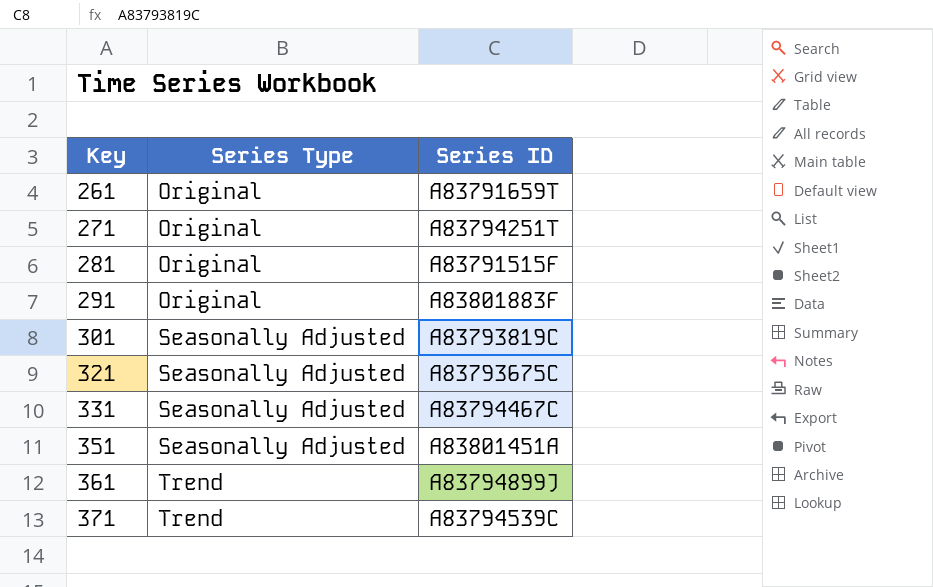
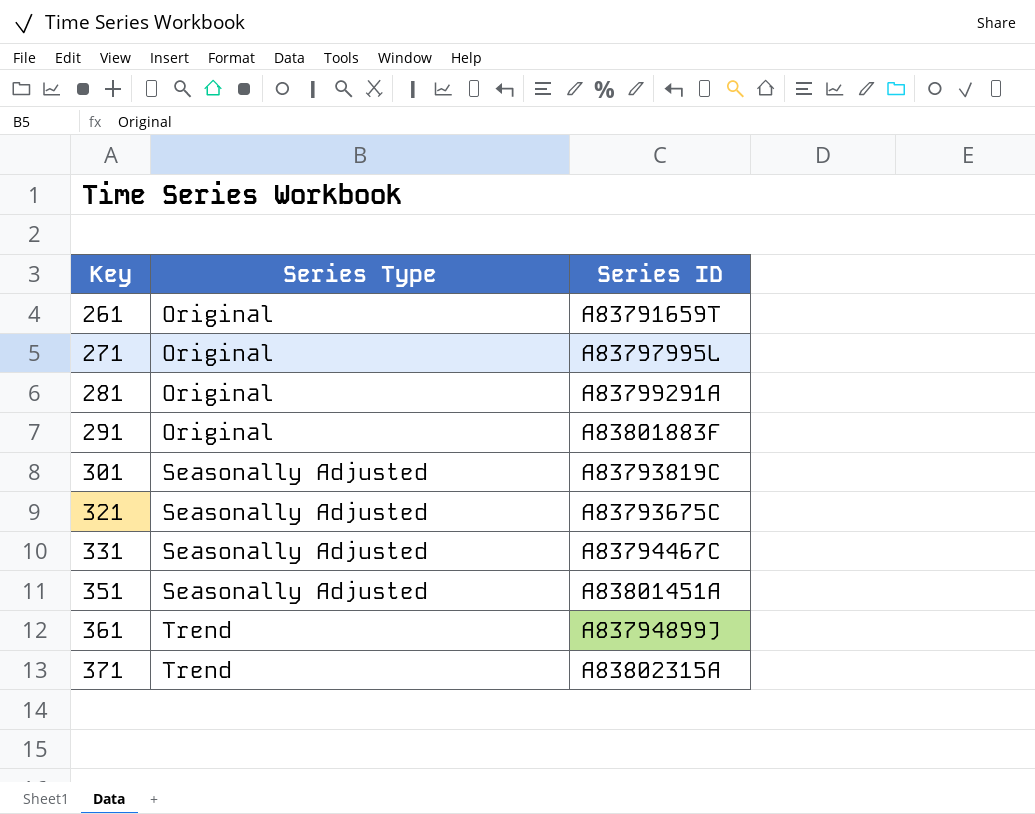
271 | Series ID: A83794251T -> A83797995L
281 | Series ID: A83791515F -> A83799291A
371 | Series ID: A83794539C -> A83802315A

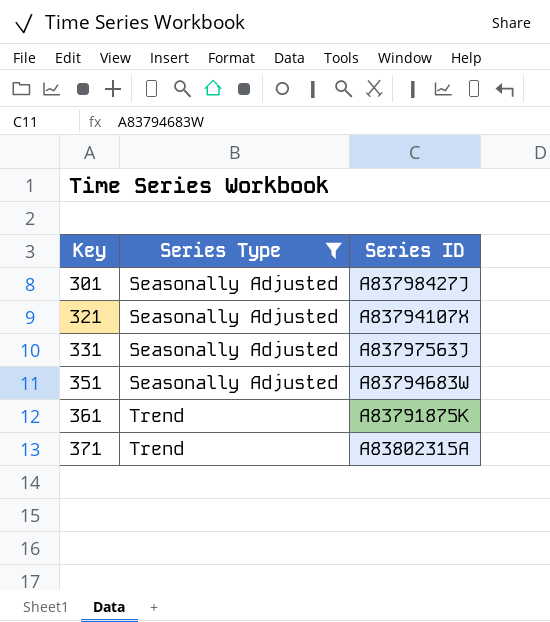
filter: none -> Series Type != Original
301 | Series ID: A83793819C -> A83798427J
321 | Series ID: A83793675C -> A83794107X
331 | Series ID: A83794467C -> A83797563J
351 | Series ID: A83801451A -> A83794683W
361 | Series ID: A83794899J -> A83791875K

